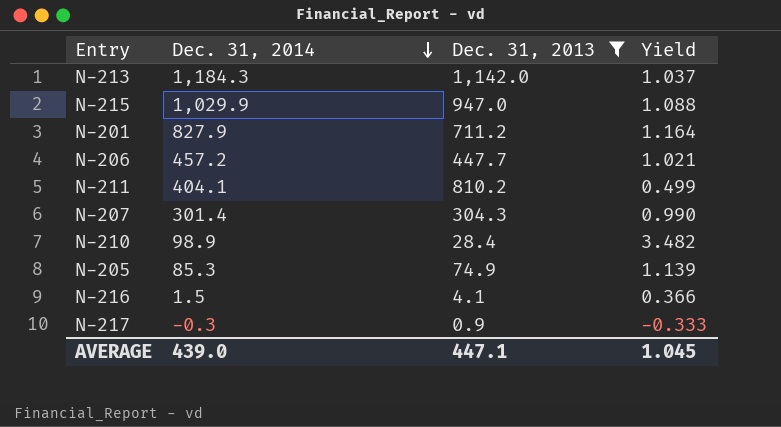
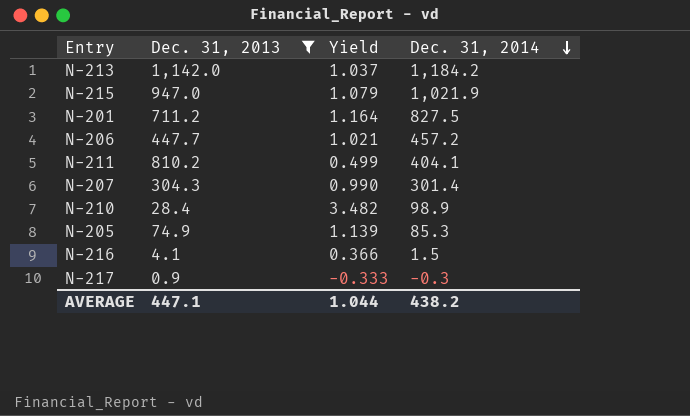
column Dec. 31, 2014 | position: 2 -> 4
N-213 | Dec. 31, 2014: 1,184.3 -> 1,184.2
N-215 | Yield: 1.088 -> 1.079
N-215 | Dec. 31, 2014: 1,029.9 -> 1,021.9
N-201 | Dec. 31, 2014: 827.9 -> 827.5
AVERAGE | Yield: 1.045 -> 1.044
AVERAGE | Dec. 31, 2014: 439.0 -> 438.2

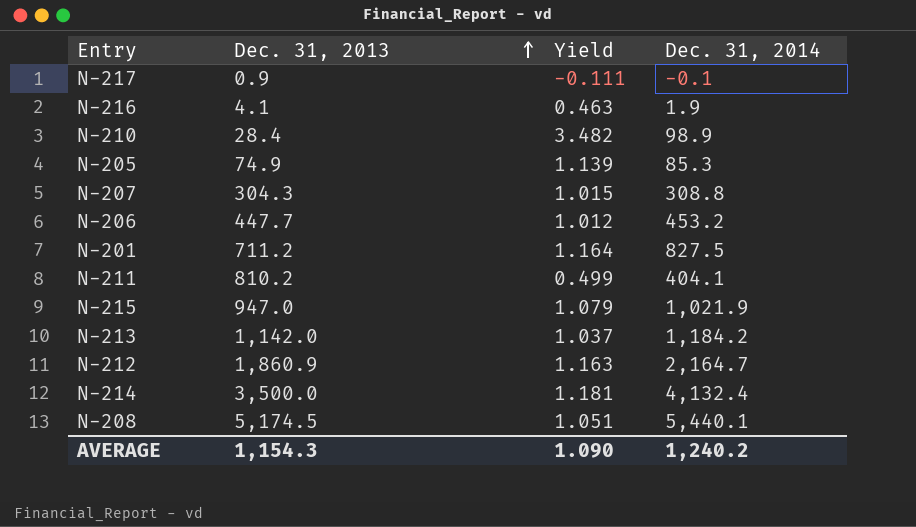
filter: Dec. 31, 2013 <= 1,142.0 -> none
row order: Dec. 31, 2014 descending -> Dec. 31, 2013 ascending
N-217 | Yield: -0.333 -> -0.111
N-217 | Dec. 31, 2014: -0.3 -> -0.1
N-216 | Yield: 0.366 -> 0.463
N-216 | Dec. 31, 2014: 1.5 -> 1.9
N-207 | Yield: 0.990 -> 1.015
N-207 | Dec. 31, 2014: 301.4 -> 308.8
N-206 | Yield: 1.021 -> 1.012
N-206 | Dec. 31, 2014: 457.2 -> 453.2
AVERAGE | Dec. 31, 2013: 447.1 -> 1,154.3
AVERAGE | Yield: 1.044 -> 1.090
AVERAGE | Dec. 31, 2014: 438.2 -> 1,240.2

